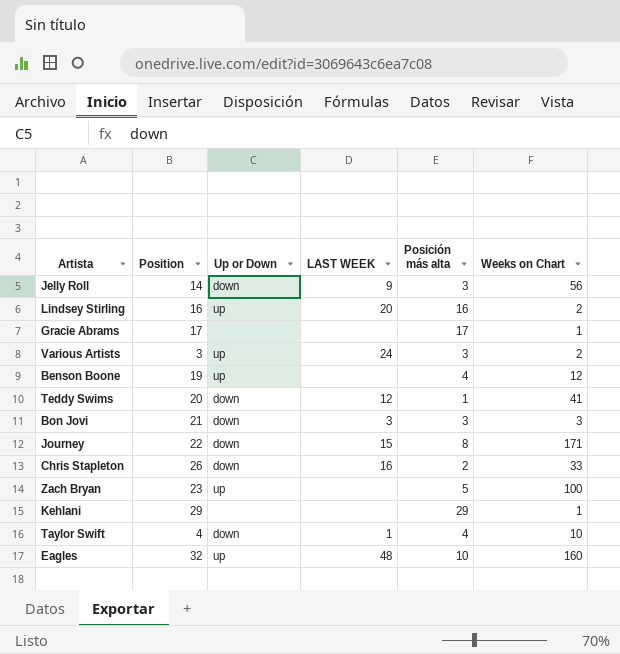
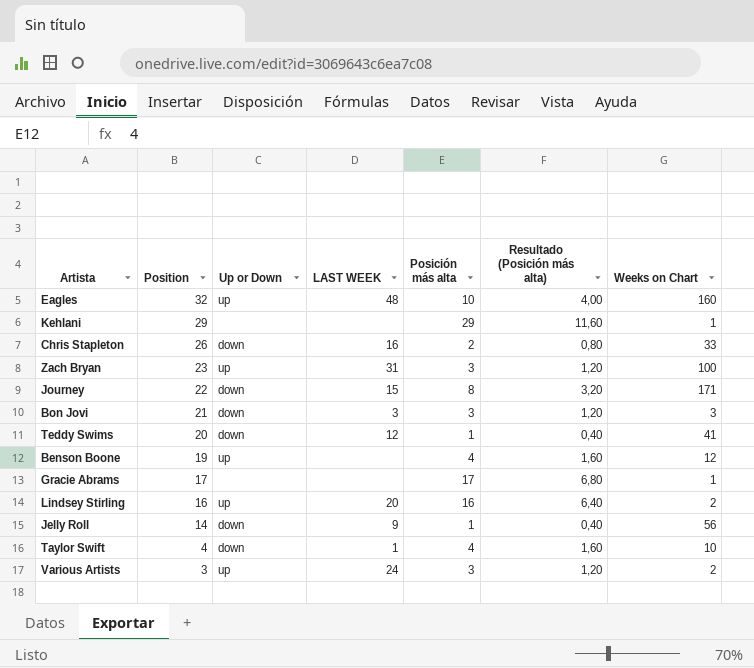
row order: none -> Position descending
column Resultado (Posición más alta) | formula: none -> [Posición más alta] * 0,4
Zach Bryan | LAST WEEK: none -> 31
Zach Bryan | Posición más alta: 5 -> 3
Jelly Roll | Posición más alta: 3 -> 1

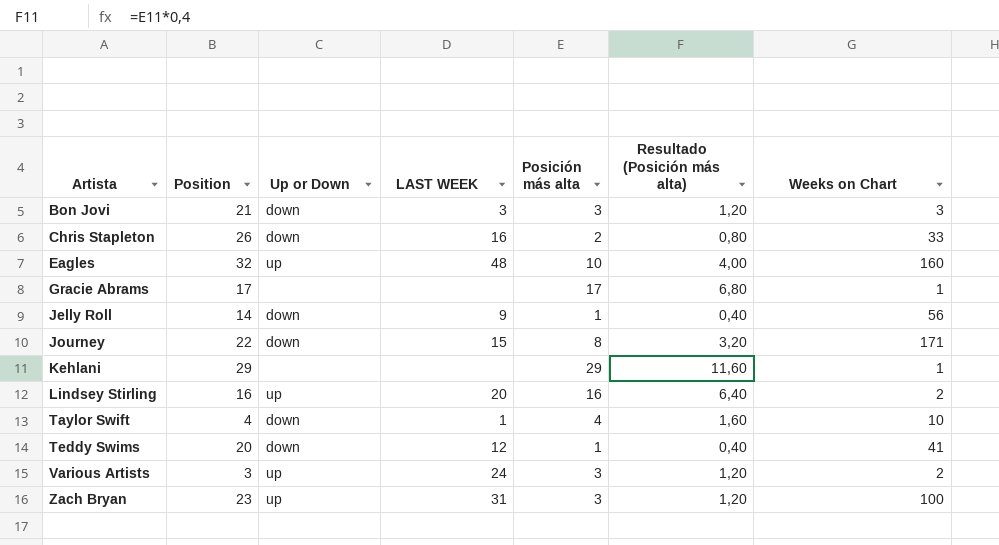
row order: Position descending -> Artista ascending
row Benson Boone: 19 | up | none | 4 | 1,60 | 12 -> none

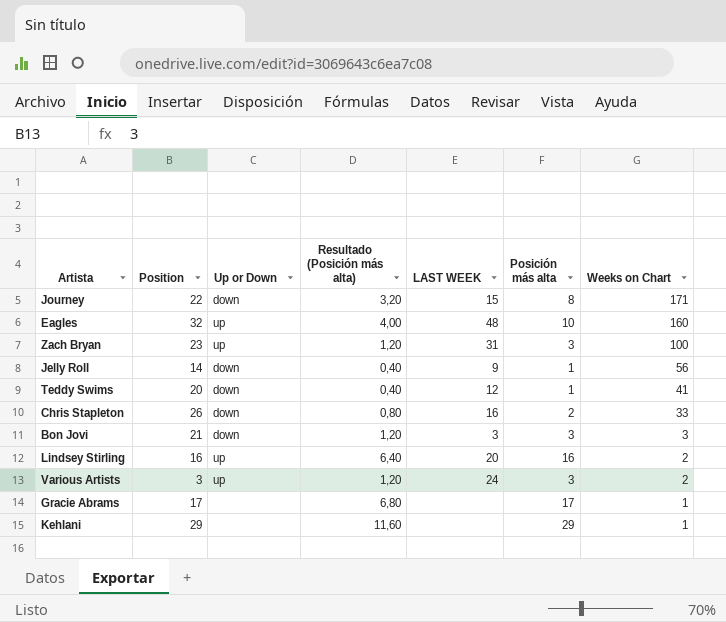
row order: Artista ascending -> Weeks on Chart descending
column Resultado (Posición más alta) | position: 6 -> 4
row Taylor Swift: 4 | down | 1 | 4 | 1,60 | 10 -> none

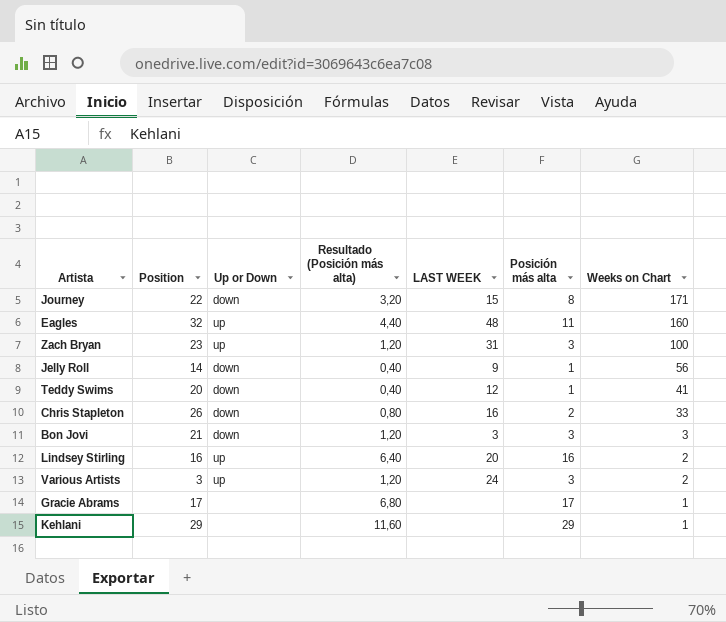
Eagles | Resultado (Posición más alta): 4,00 -> 4,40
Eagles | Posición más alta: 10 -> 11

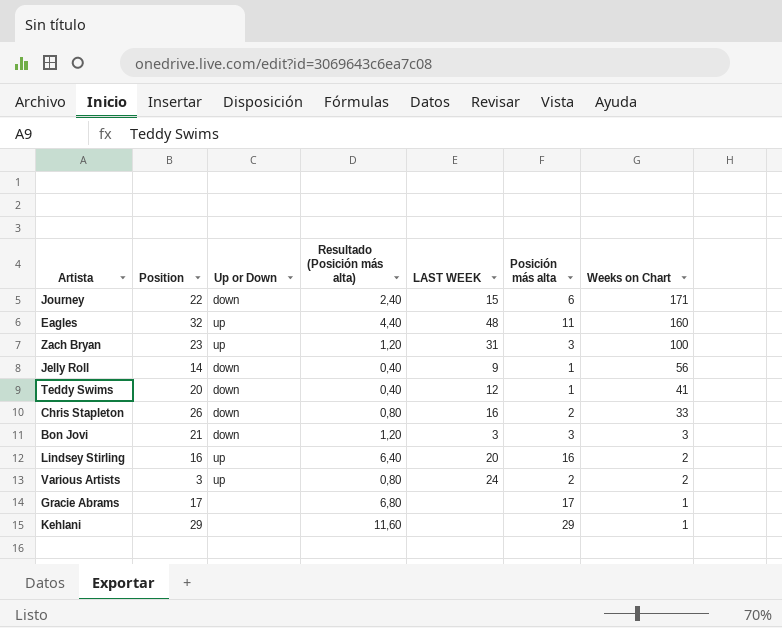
Journey | Resultado (Posición más alta): 3,20 -> 2,40
Journey | Posición más alta: 8 -> 6
Various Artists | Resultado (Posición más alta): 1,20 -> 0,80
Various Artists | Posición más alta: 3 -> 2

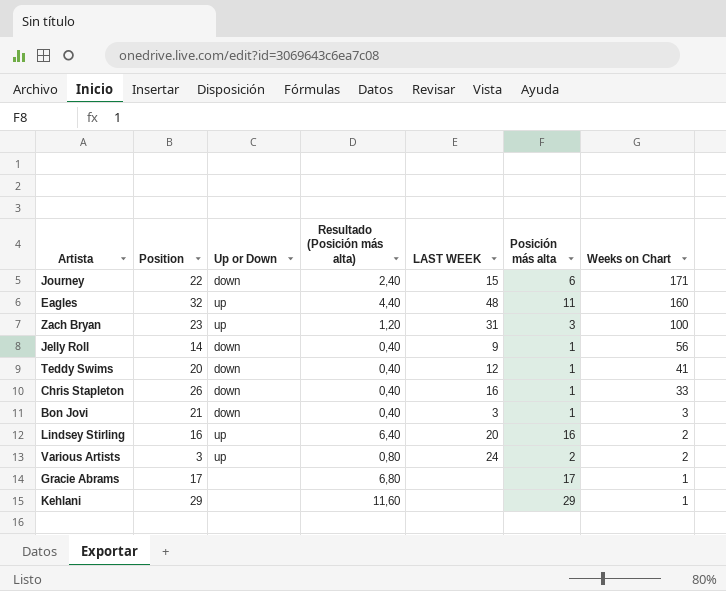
Chris Stapleton | Resultado (Posición más alta): 0,80 -> 0,40
Chris Stapleton | Posición más alta: 2 -> 1
Bon Jovi | Resultado (Posición más alta): 1,20 -> 0,40
Bon Jovi | Posición más alta: 3 -> 1

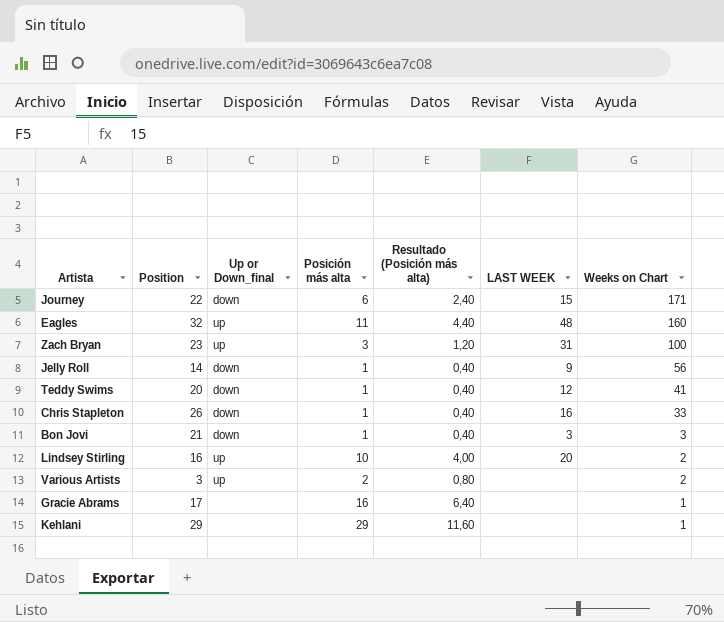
column name: Up or Down -> Up or Down_final
column Posición más alta | position: 6 -> 4
Lindsey Stirling | Posición más alta: 16 -> 10
Lindsey Stirling | Resultado (Posición más alta): 6,40 -> 4,00
Various Artists | LAST WEEK: 24 -> none
Gracie Abrams | Posición más alta: 17 -> 16
Gracie Abrams | Resultado (Posición más alta): 6,80 -> 6,40

